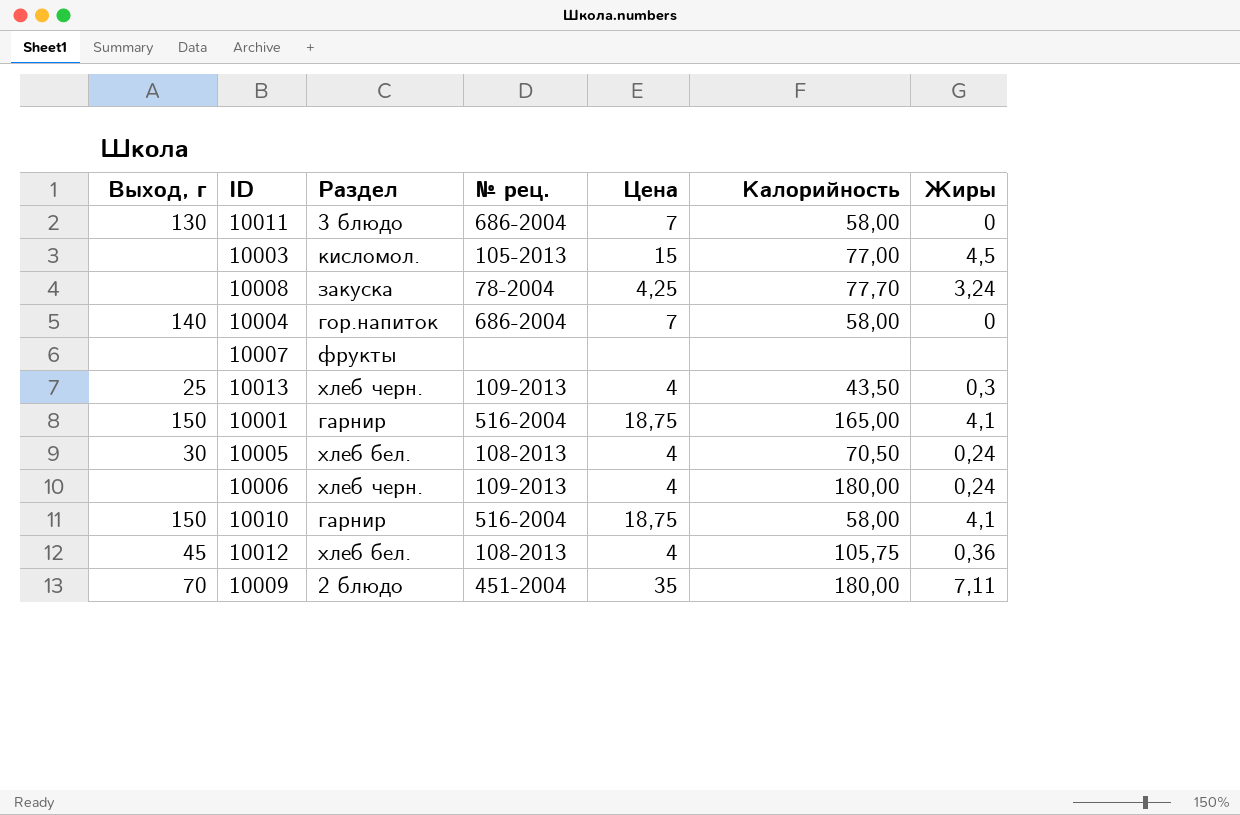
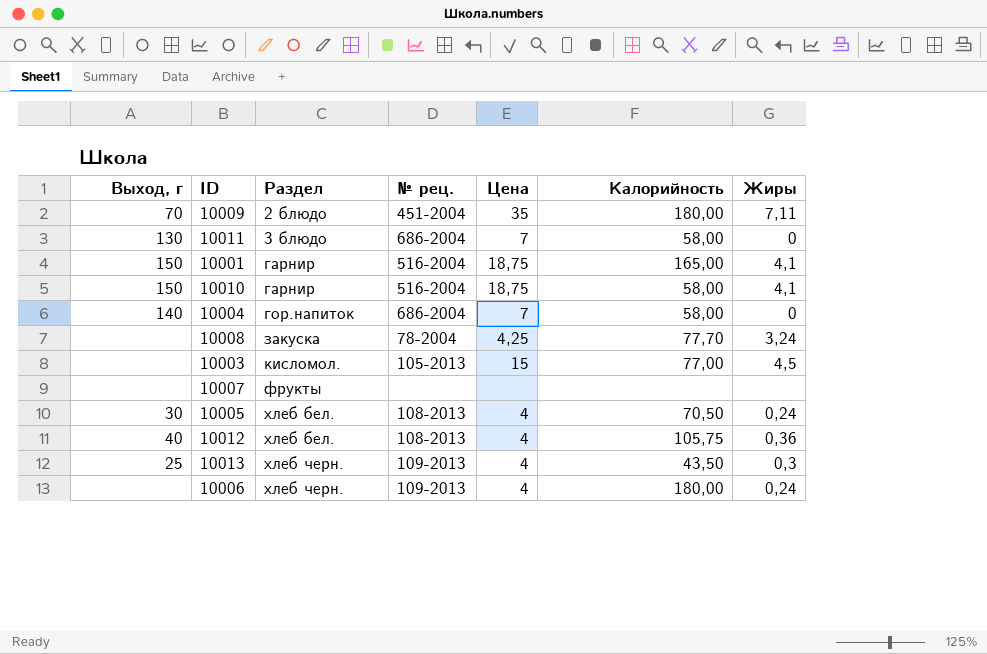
row order: none -> Раздел ascending
10012 | Выход, г: 45 -> 40

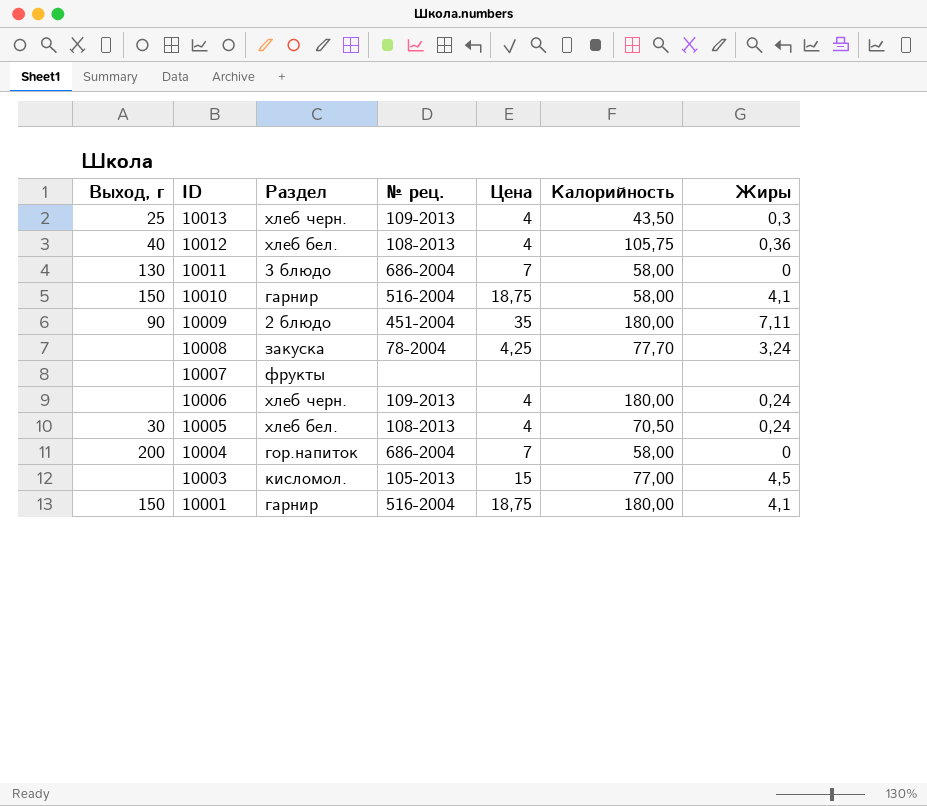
row order: Раздел ascending -> ID descending
10009 | Выход, г: 70 -> 90
10004 | Выход, г: 140 -> 200
10001 | Калорийность: 165,00 -> 180,00

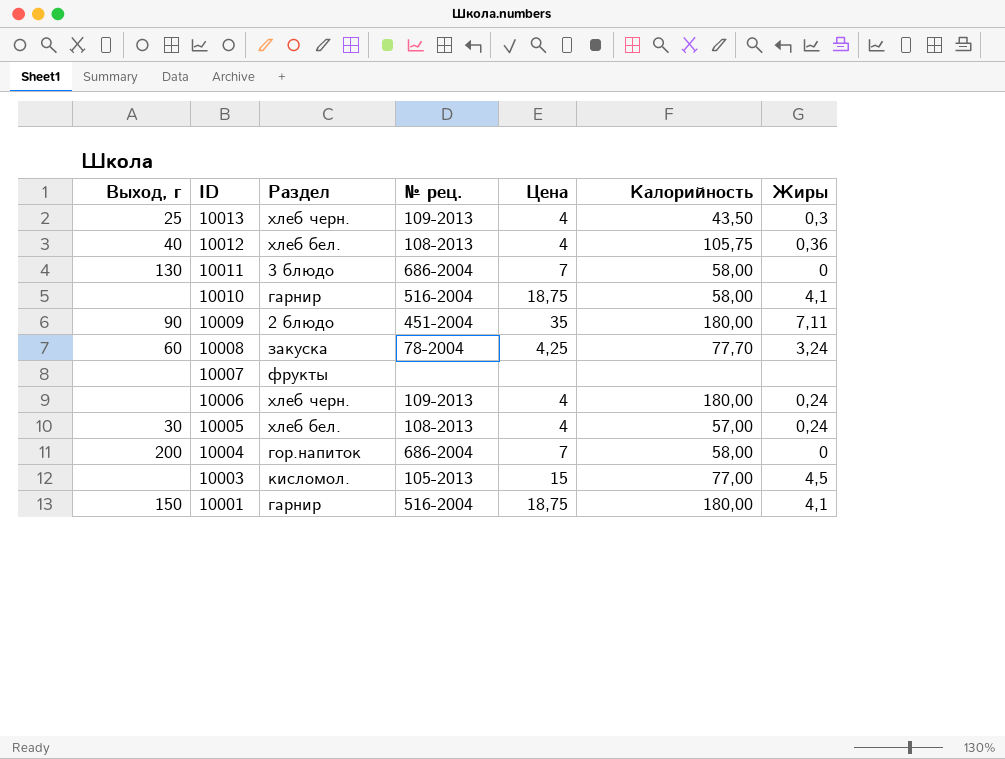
10010 | Выход, г: 150 -> none
10008 | Выход, г: none -> 60
10005 | Калорийность: 70,50 -> 57,00

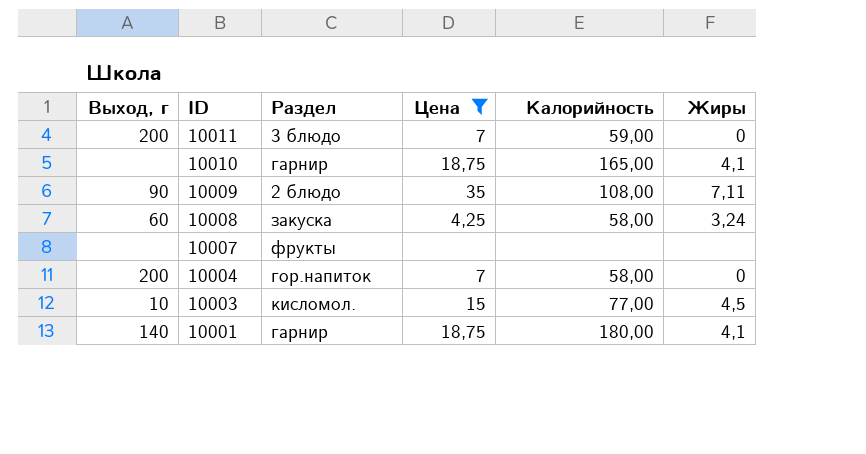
filter: none -> Цена != 4
column № рец. | position: 4 -> none
10011 | Выход, г: 130 -> 200
10011 | Калорийность: 58,00 -> 59,00
10010 | Калорийность: 58,00 -> 165,00
10009 | Калорийность: 180,00 -> 108,00
10008 | Калорийность: 77,70 -> 58,00
10003 | Выход, г: none -> 10
10001 | Выход, г: 150 -> 140

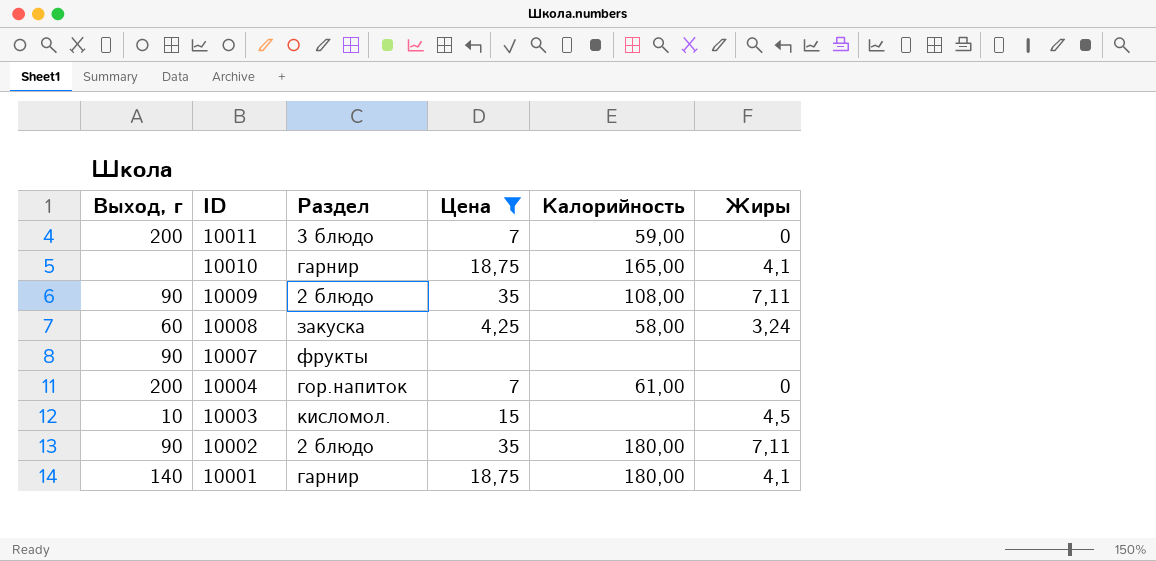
10007 | Выход, г: none -> 90
10004 | Калорийность: 58,00 -> 61,00
10003 | Калорийность: 77,00 -> none
row 10002: none -> 90 | 2 блюдо | 35 | 180,00 | 7,11

